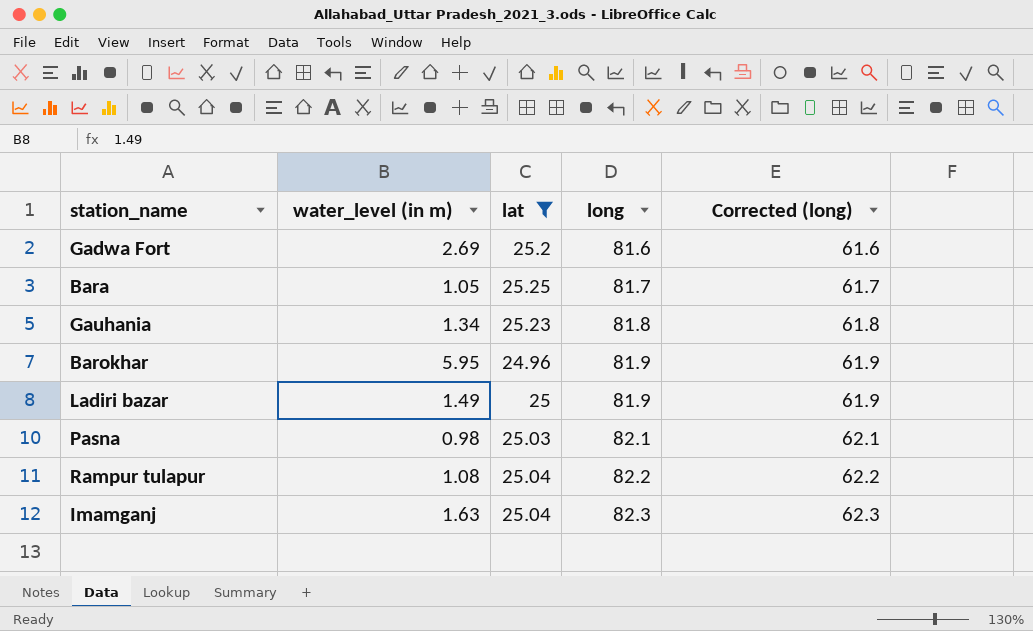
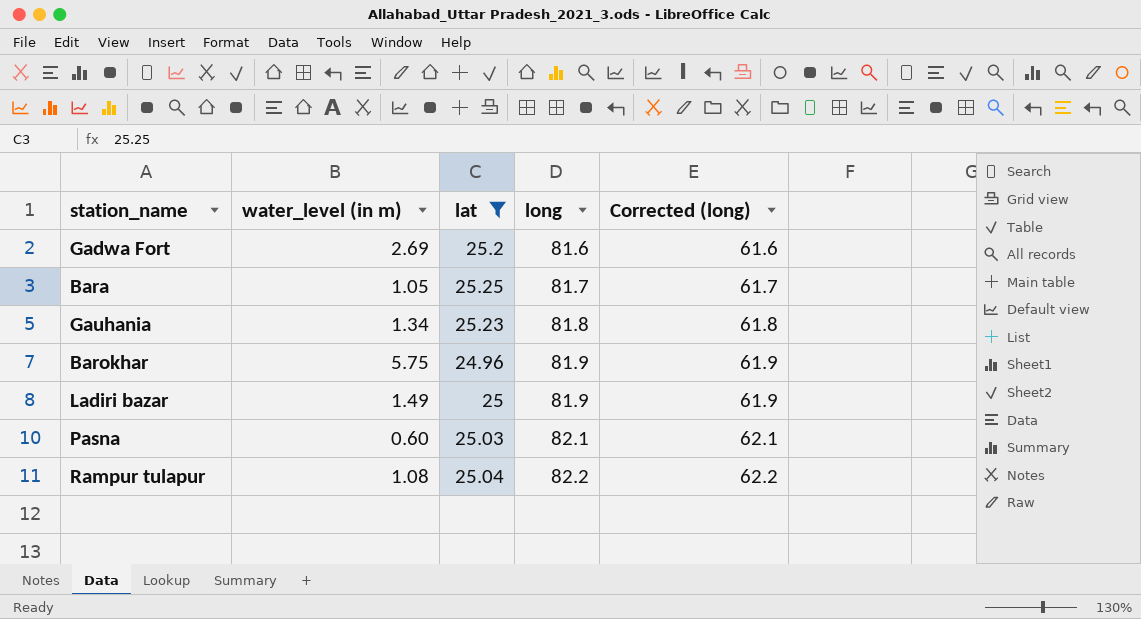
row Imamganj: 1.63 | 25.04 | 82.3 | 62.3 -> none
Barokhar | water_level (in m): 5.95 -> 5.75
Pasna | water_level (in m): 0.98 -> 0.60

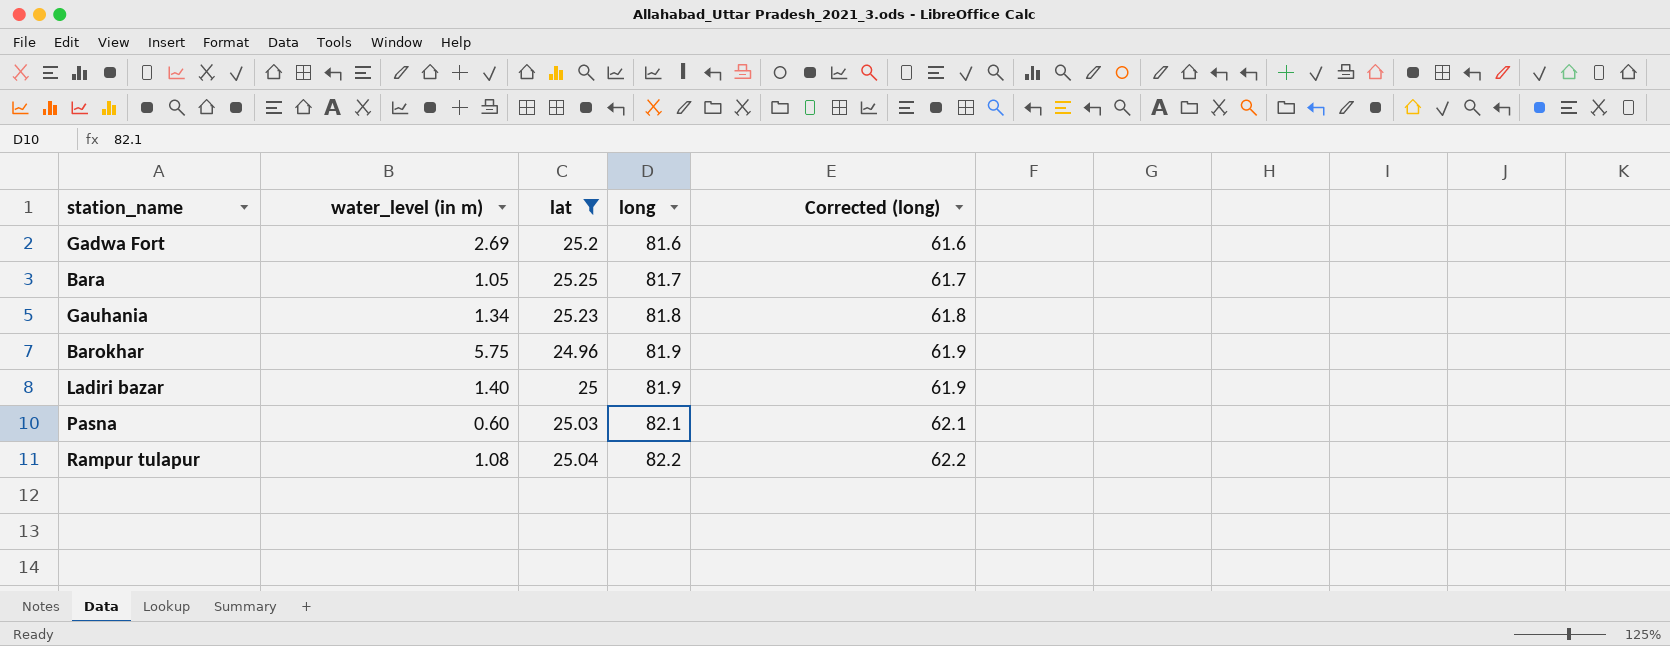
Ladiri bazar | water_level (in m): 1.49 -> 1.40

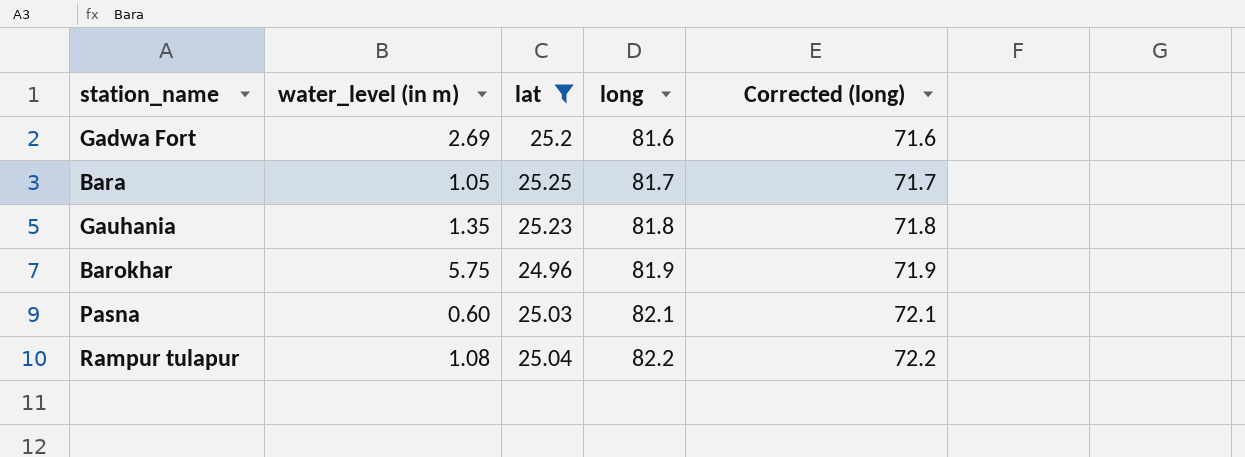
column Corrected (long) | formula: [long] - 20 -> [long] - 10
row Ladiri bazar: 1.40 | 25 | 81.9 | 61.9 -> none
Gauhania | water_level (in m): 1.34 -> 1.35

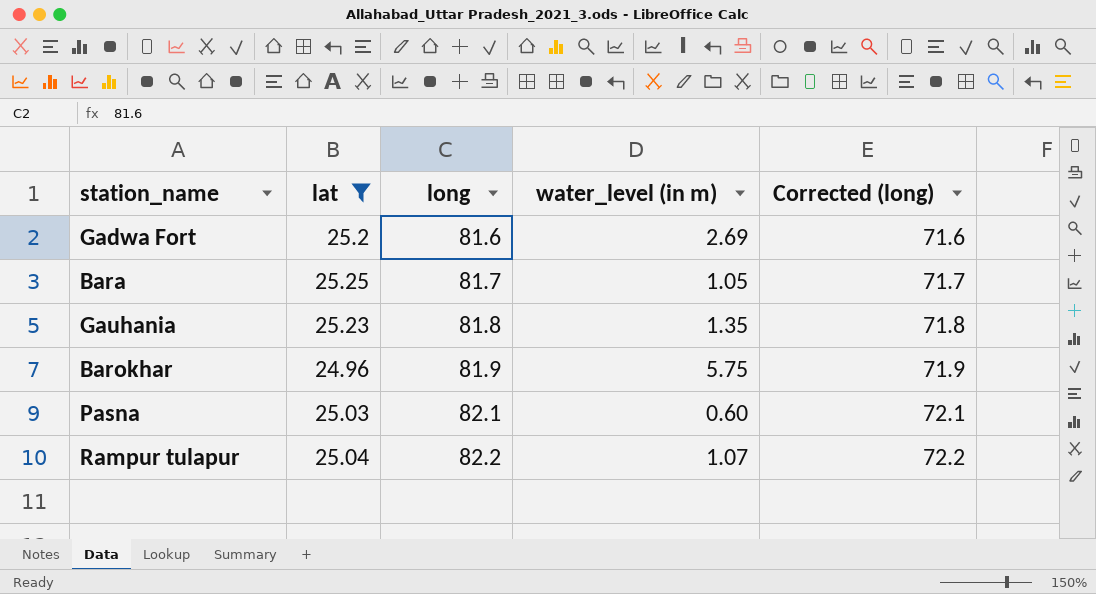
column water_level (in m) | position: 2 -> 4
Rampur tulapur | water_level (in m): 1.08 -> 1.07

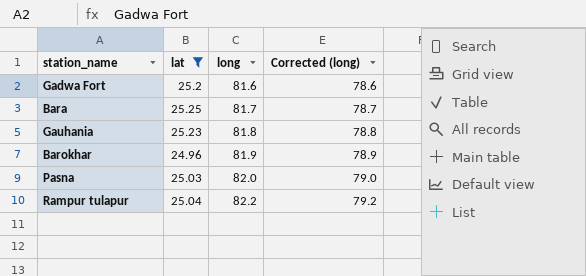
column water_level (in m) | position: 4 -> none
column Corrected (long) | formula: [long] - 10 -> [long] - 3
Pasna | long: 82.1 -> 82.0

